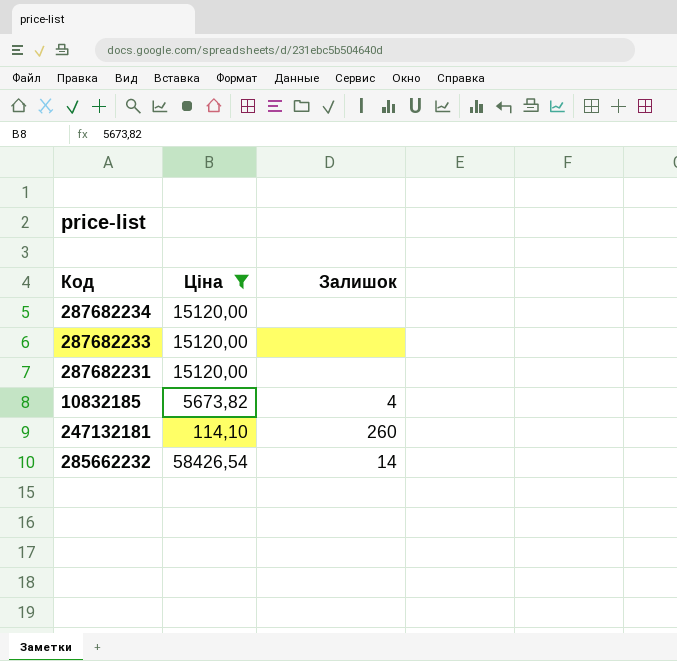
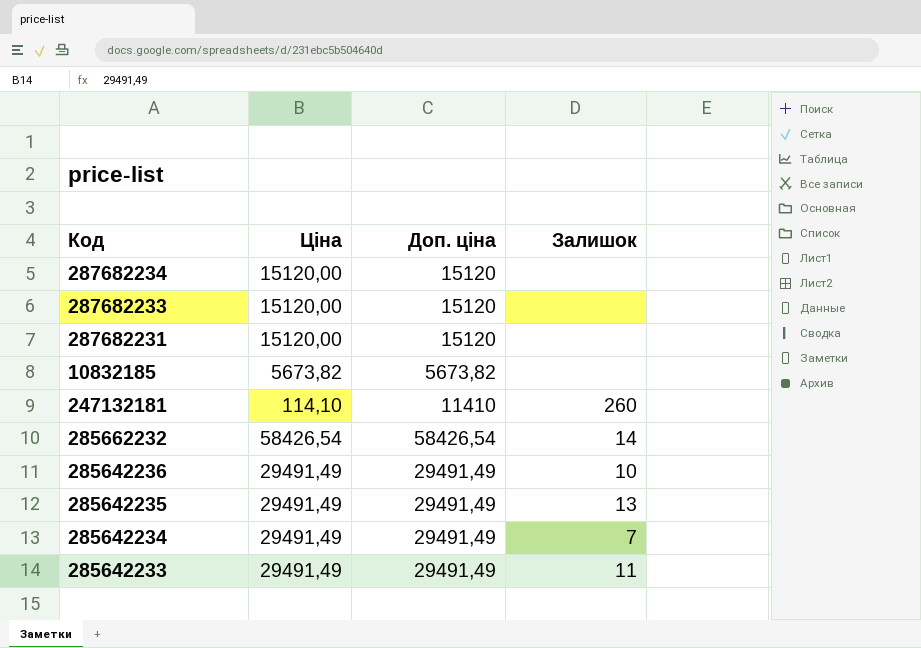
filter: Ціна != 29491,49 -> none
column Доп. ціна | position: none -> 3
10832185 | Залишок: 4 -> none

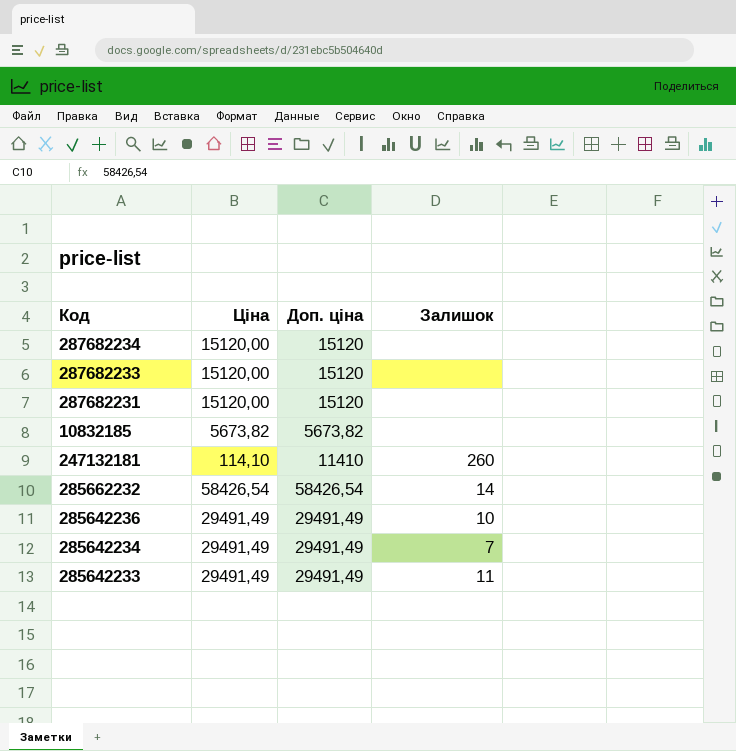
row 285642235: 29491,49 | 29491,49 | 13 -> none

